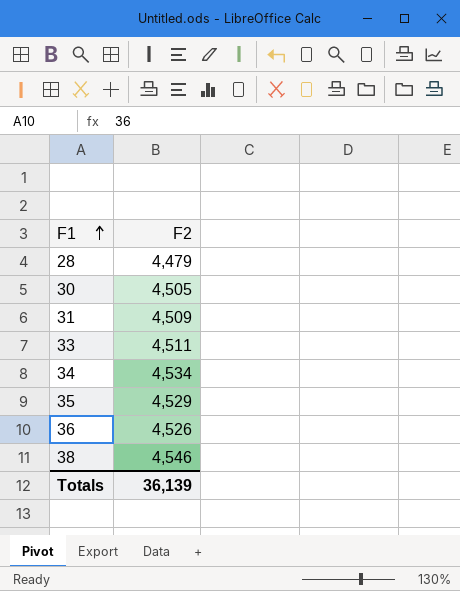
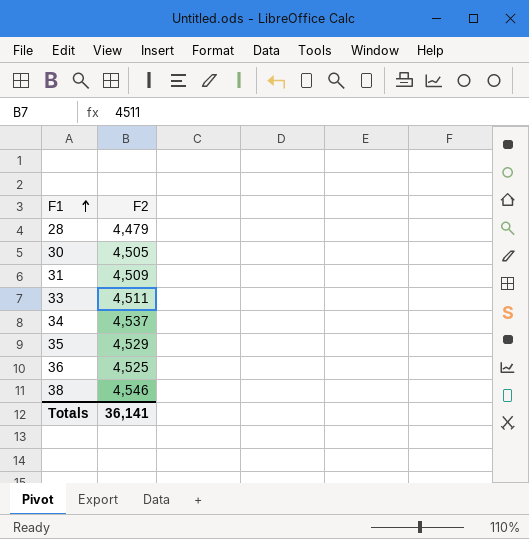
34 | F2: 4,534 -> 4,537
36 | F2: 4,526 -> 4,525
Totals | F2: 36,139 -> 36,141

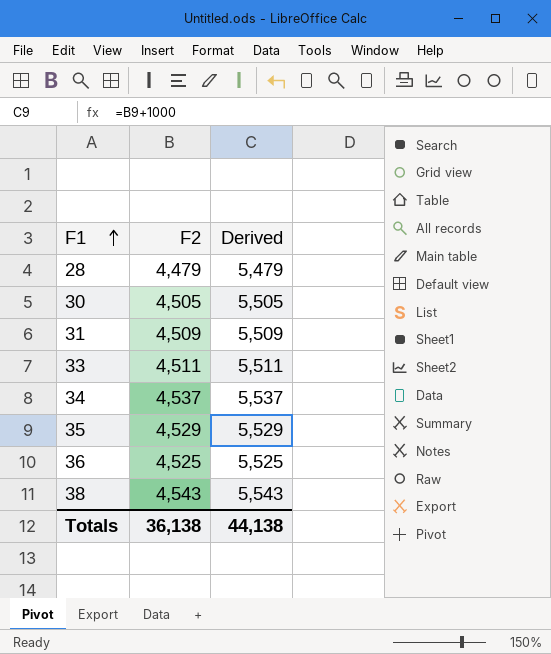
column Derived | formula: none -> [F2] + 1000
38 | F2: 4,546 -> 4,543
Totals | F2: 36,141 -> 36,138

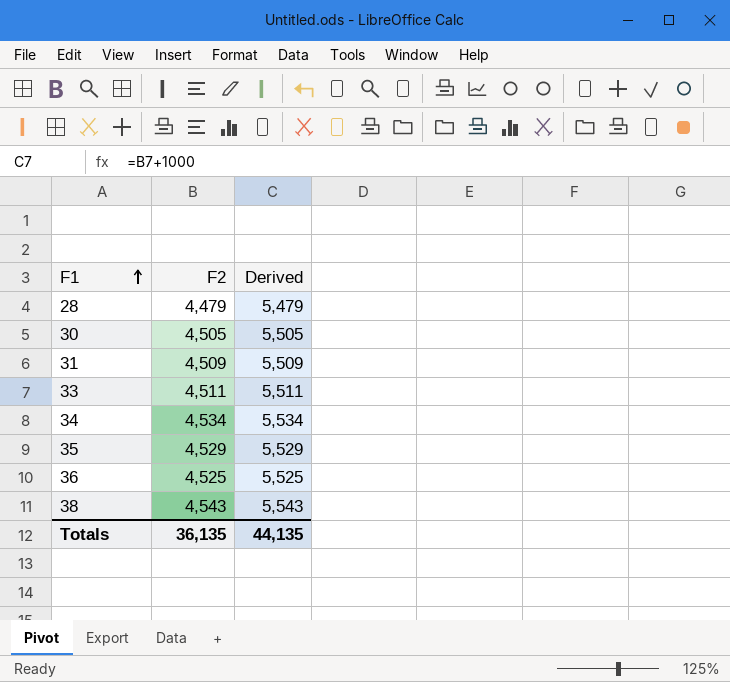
34 | F2: 4,537 -> 4,534
34 | Derived: 5,537 -> 5,534
Totals | F2: 36,138 -> 36,135
Totals | Derived: 44,138 -> 44,135

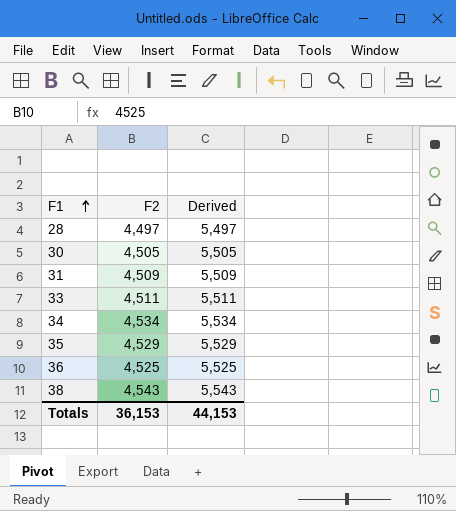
28 | F2: 4,479 -> 4,497
28 | Derived: 5,479 -> 5,497
Totals | F2: 36,135 -> 36,153
Totals | Derived: 44,135 -> 44,153

